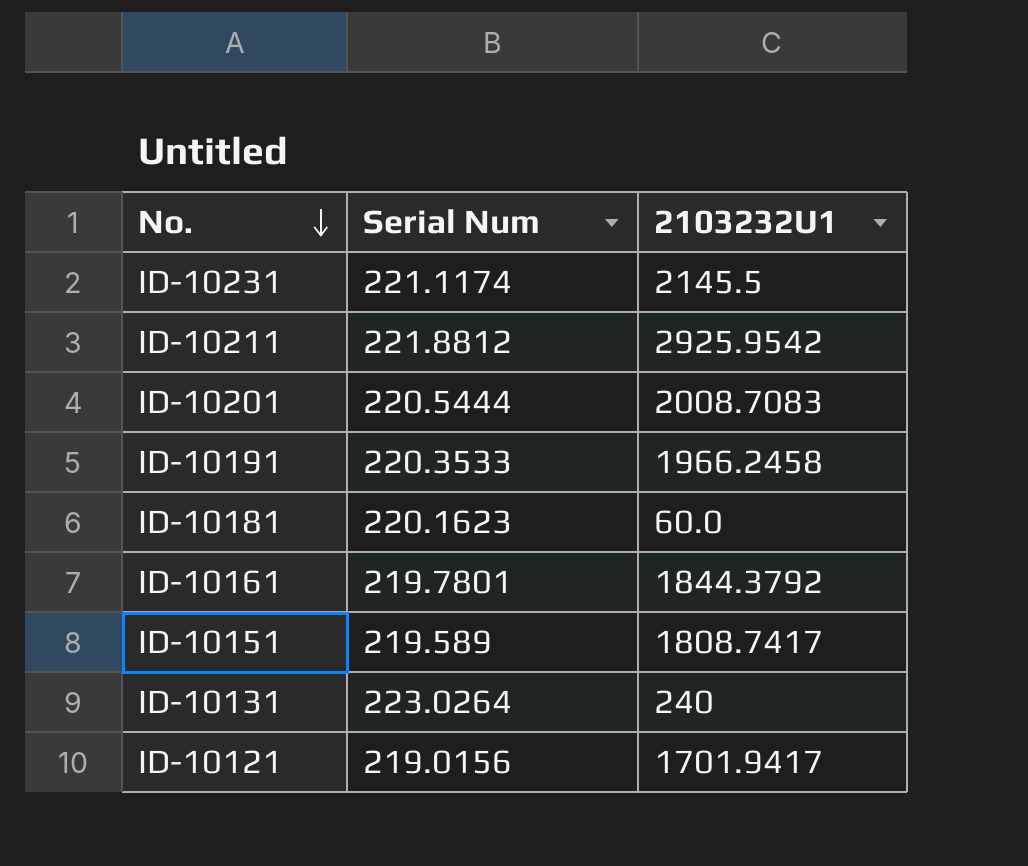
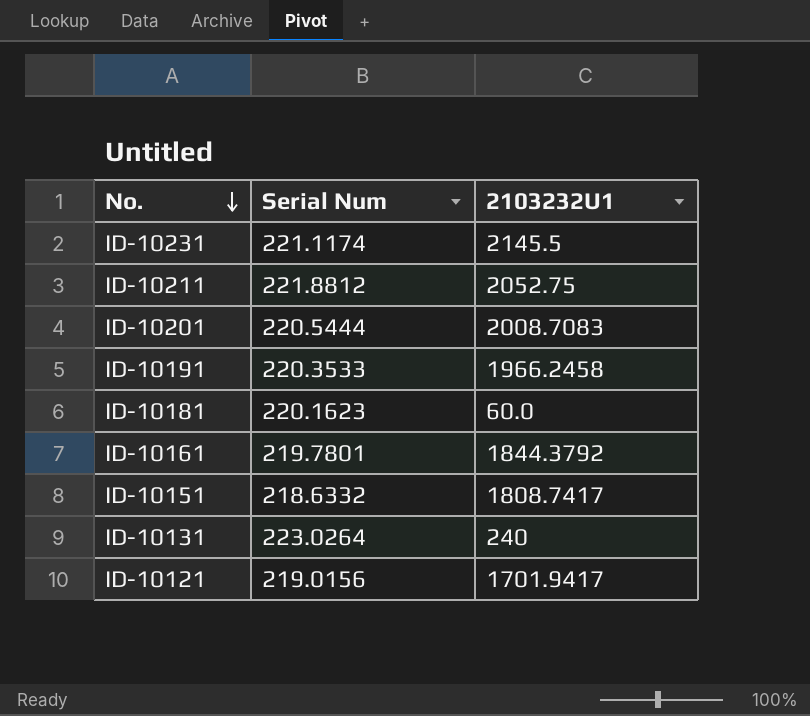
ID-10211 | 2103232U1: 2925.9542 -> 2052.75
ID-10151 | Serial Num: 219.589 -> 218.6332

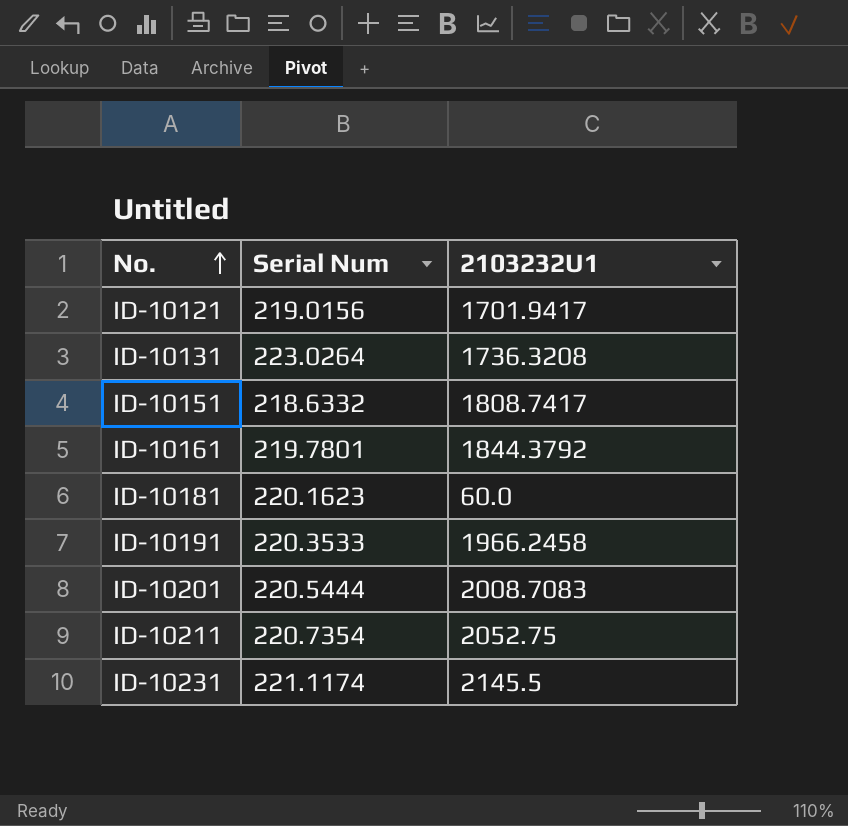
row order: No. descending -> No. ascending
ID-10131 | 2103232U1: 240 -> 1736.3208
ID-10211 | Serial Num: 221.8812 -> 220.7354

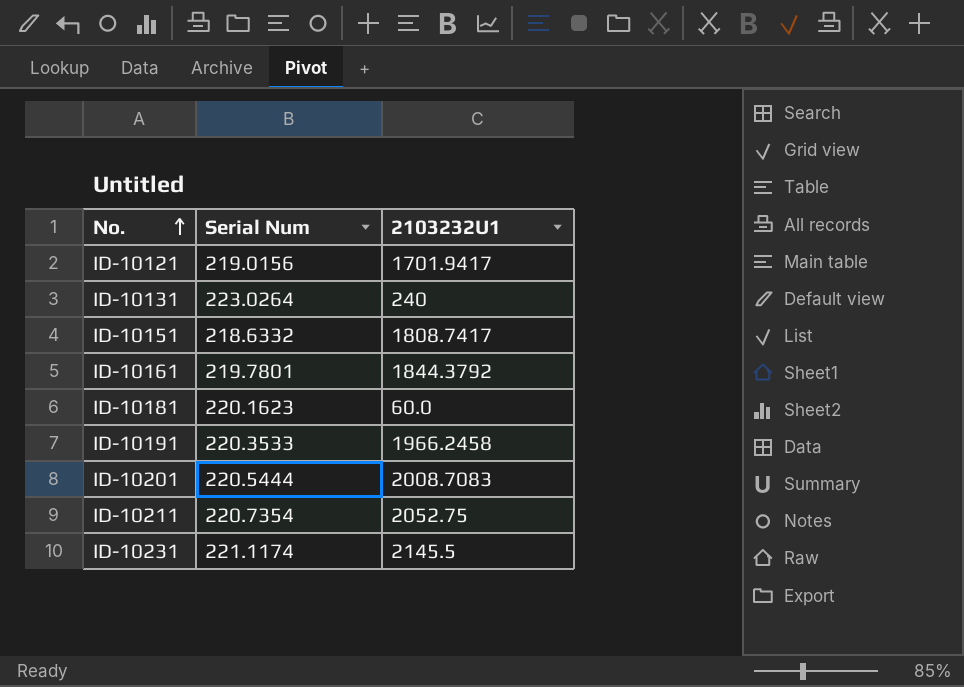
ID-10131 | 2103232U1: 1736.3208 -> 240

